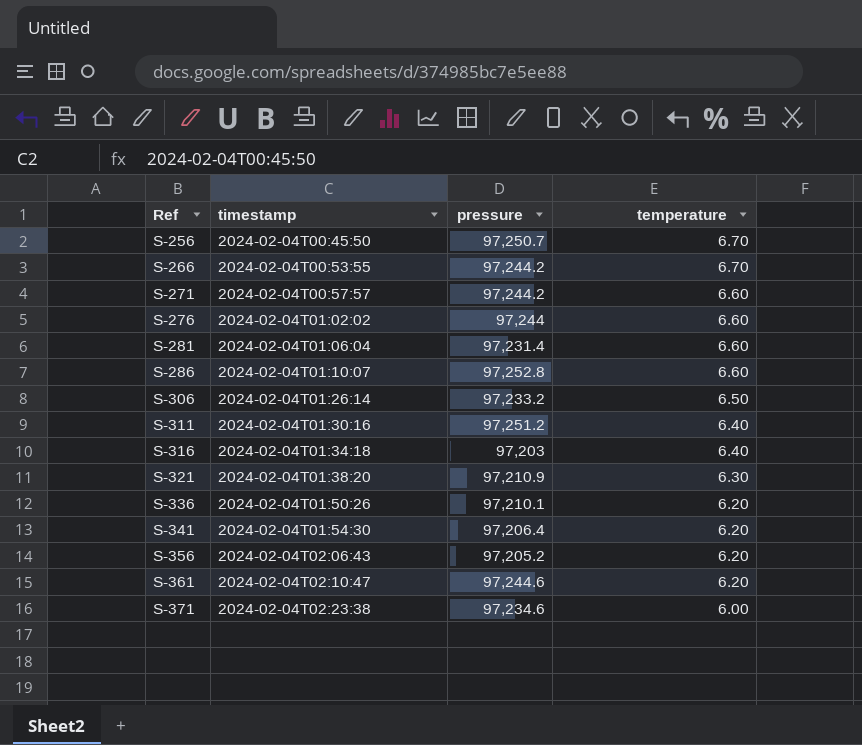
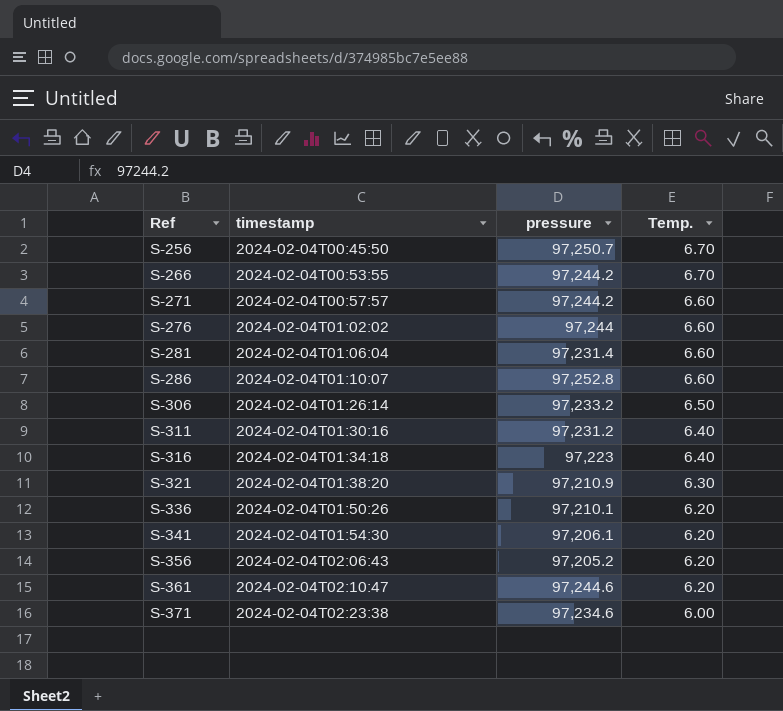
column name: temperature -> Temp.
S-311 | pressure: 97,251.2 -> 97,231.2
S-316 | pressure: 97,203 -> 97,223
S-341 | pressure: 97,206.4 -> 97,206.1

